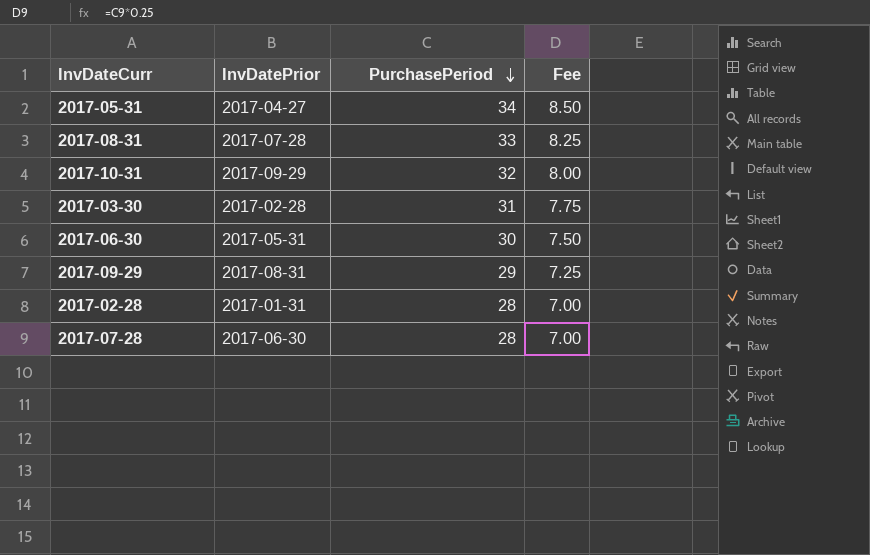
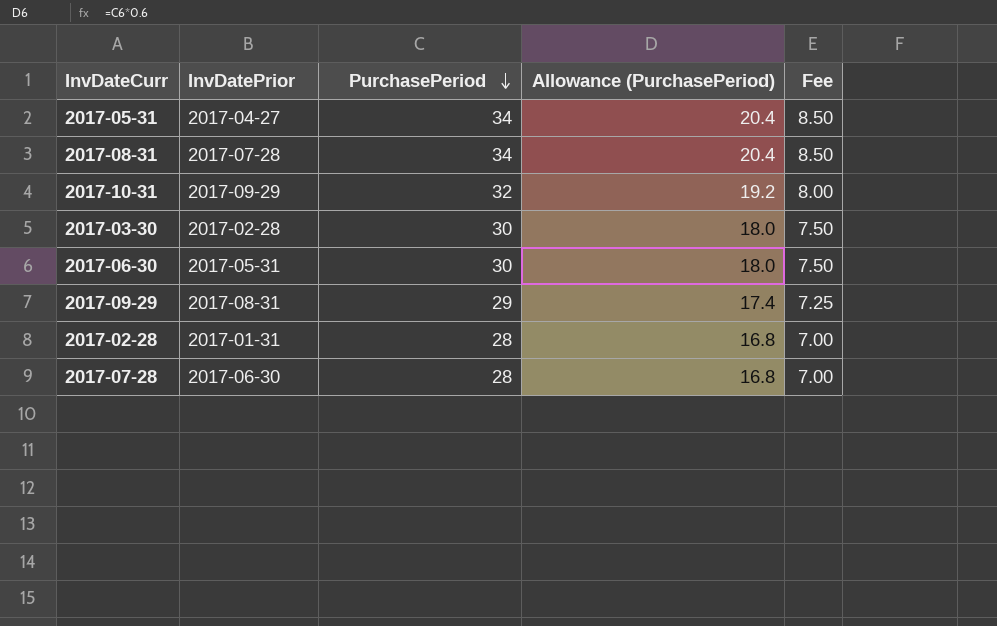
column Allowance (PurchasePeriod) | formula: none -> [PurchasePeriod] * 0.6
2017-08-31 | PurchasePeriod: 33 -> 34
2017-08-31 | Fee: 8.25 -> 8.50
2017-03-30 | PurchasePeriod: 31 -> 30
2017-03-30 | Fee: 7.75 -> 7.50

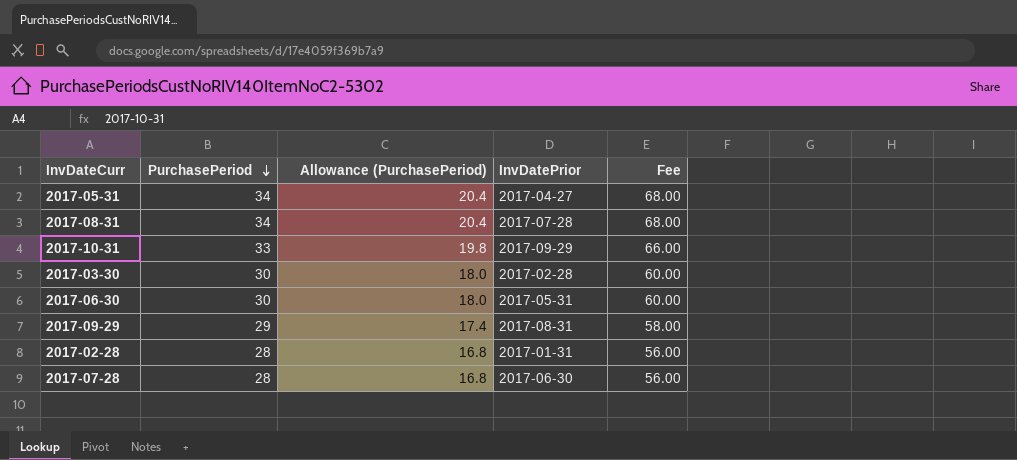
column InvDatePrior | position: 2 -> 4
column Fee | formula: [PurchasePeriod] * 0.25 -> [PurchasePeriod] * 2
2017-10-31 | PurchasePeriod: 32 -> 33
2017-10-31 | Allowance (PurchasePeriod): 19.2 -> 19.8

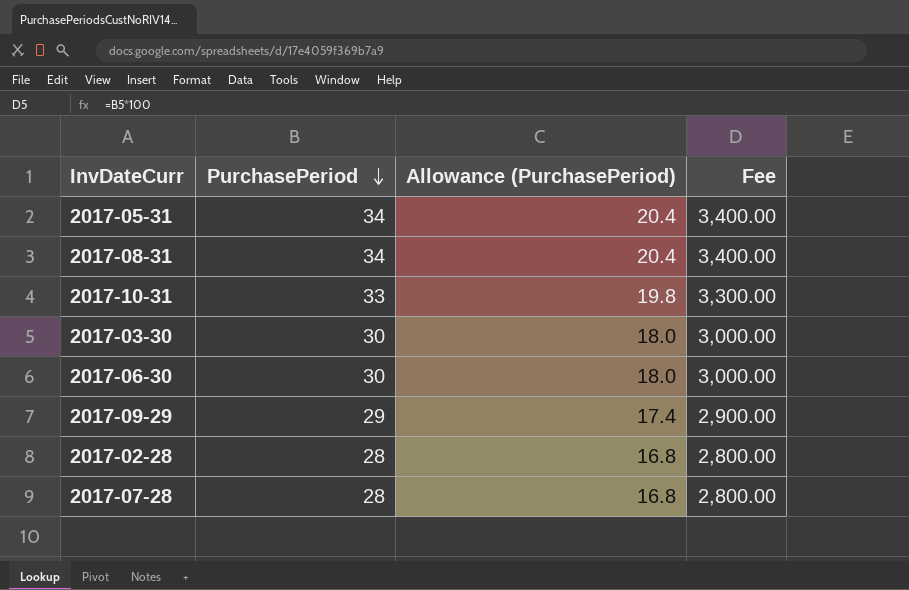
column InvDatePrior | position: 4 -> none
column Fee | formula: [PurchasePeriod] * 2 -> [PurchasePeriod] * 100

